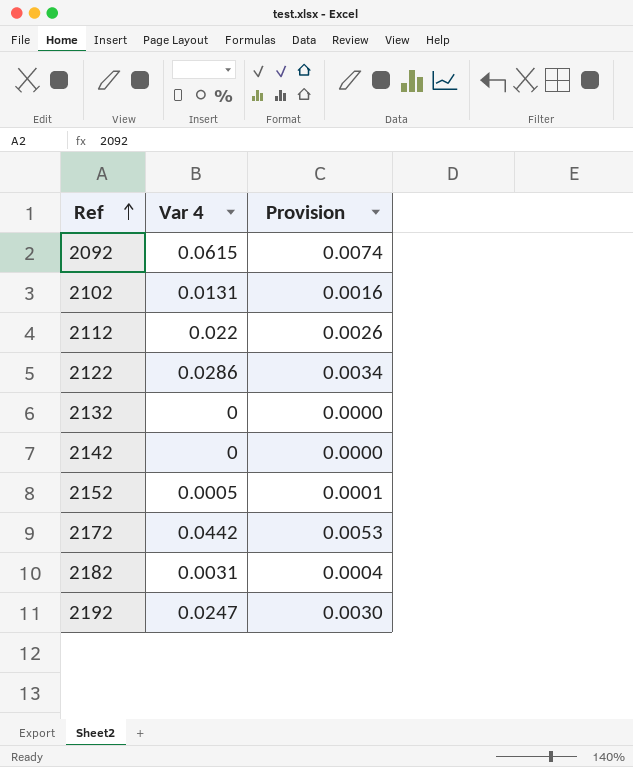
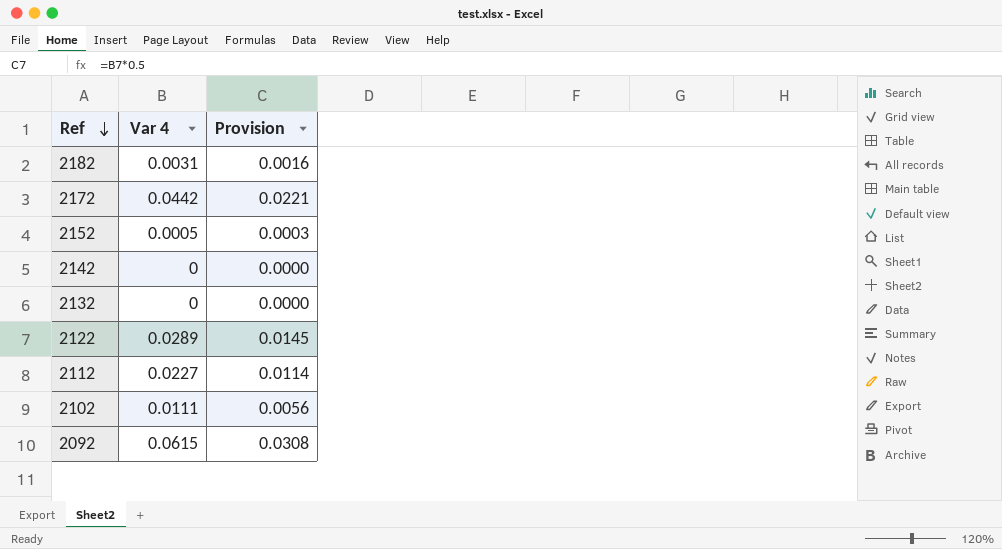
row order: Ref ascending -> Ref descending
column Provision | formula: [Var 4] * 0.12 -> [Var 4] * 0.5
row 2192: 0.0247 | 0.0030 -> none
2122 | Var 4: 0.0286 -> 0.0289
2112 | Var 4: 0.022 -> 0.0227
2102 | Var 4: 0.0131 -> 0.0111

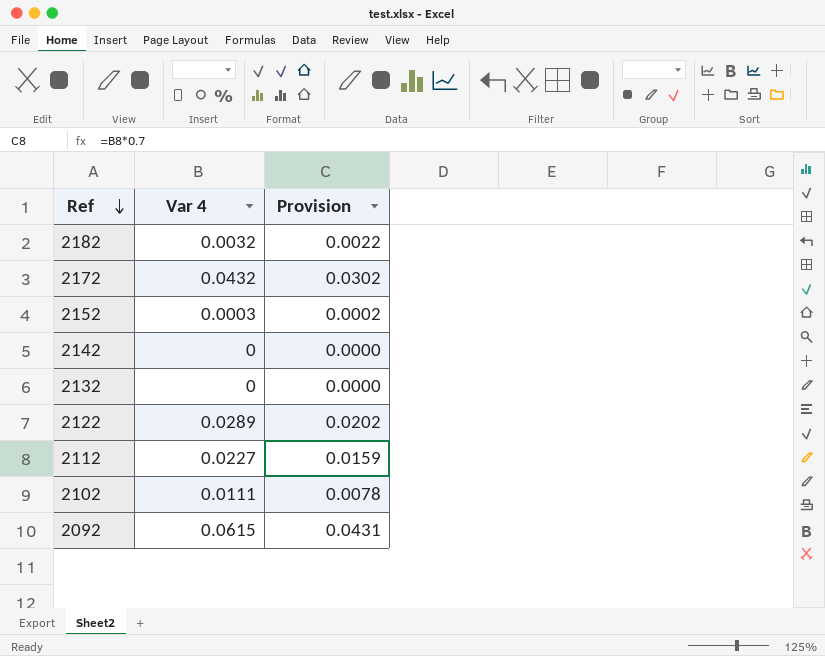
column Provision | formula: [Var 4] * 0.5 -> [Var 4] * 0.7
2182 | Var 4: 0.0031 -> 0.0032
2172 | Var 4: 0.0442 -> 0.0432
2152 | Var 4: 0.0005 -> 0.0003

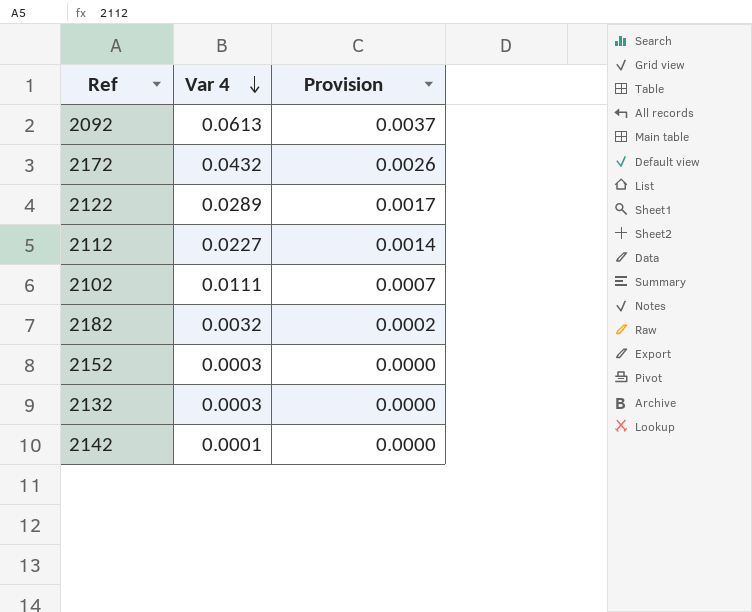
row order: Ref descending -> Var 4 descending
column Provision | formula: [Var 4] * 0.7 -> [Var 4] * 0.06
2092 | Var 4: 0.0615 -> 0.0613
2132 | Var 4: 0 -> 0.0003
2142 | Var 4: 0 -> 0.0001

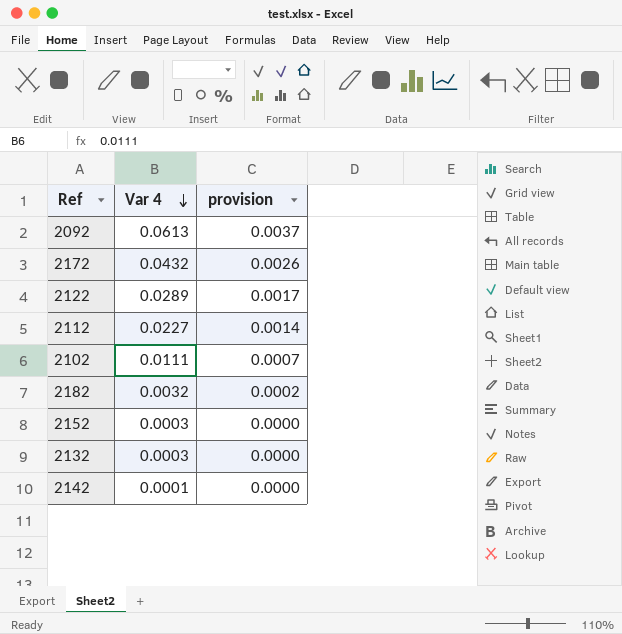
column name: Provision -> provision

